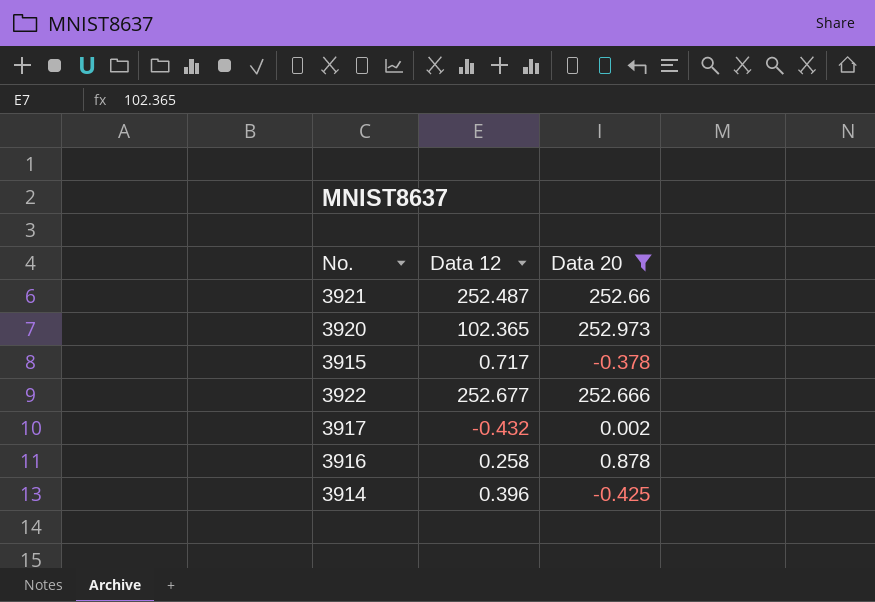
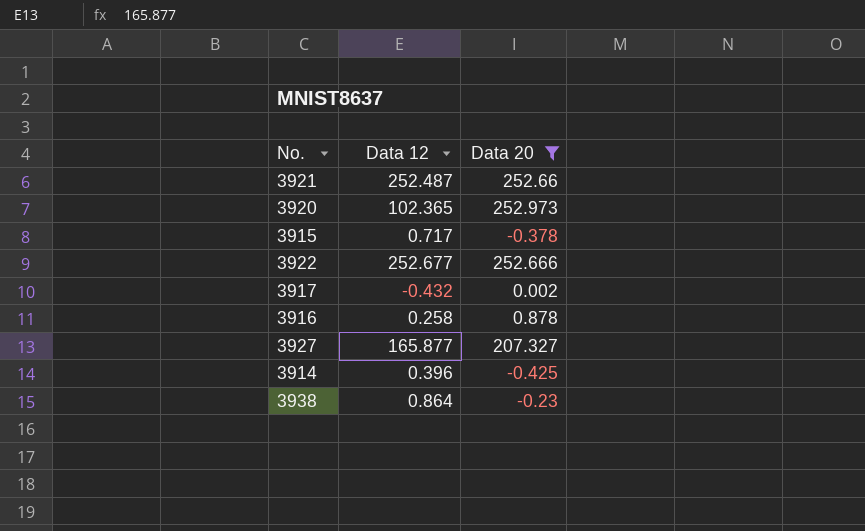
row 3927: none -> 165.877 | 207.327
row 3938: none -> 0.864 | -0.23

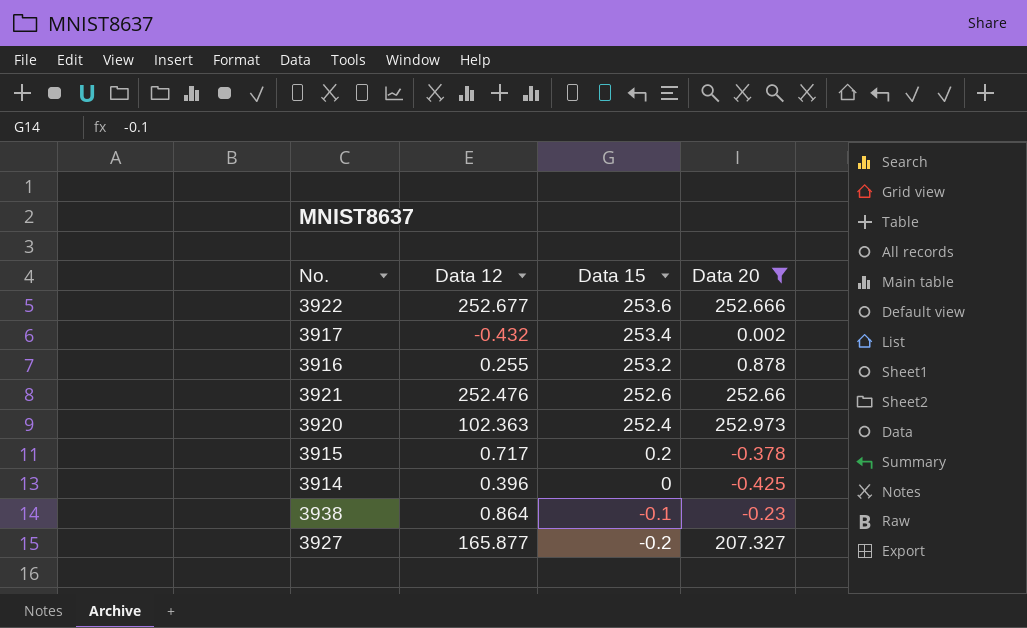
row order: none -> Data 15 descending
column Data 15 | position: none -> 3
3916 | Data 12: 0.258 -> 0.255
3921 | Data 12: 252.487 -> 252.476
3920 | Data 12: 102.365 -> 102.363

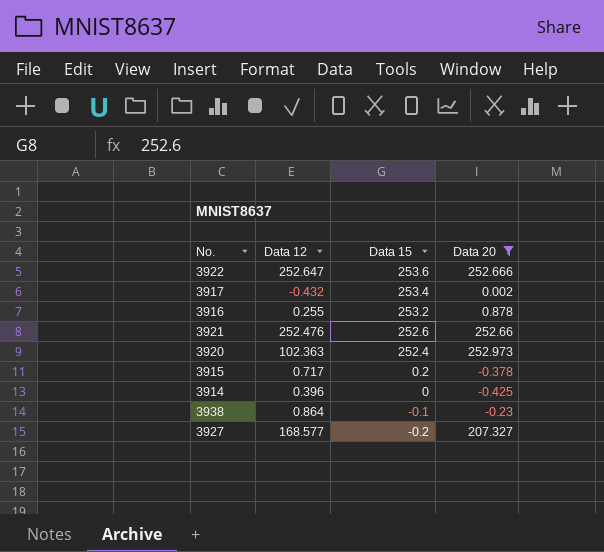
3922 | Data 12: 252.677 -> 252.647
3927 | Data 12: 165.877 -> 168.577

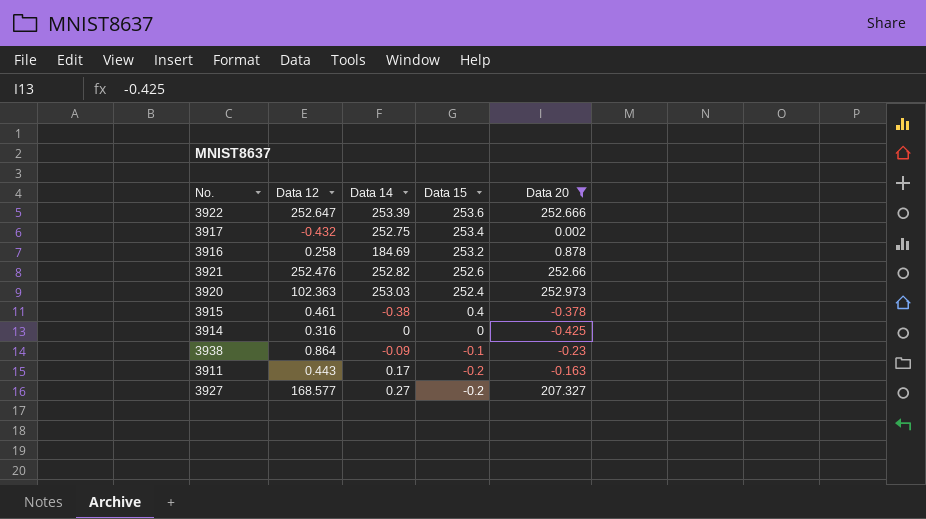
column Data 14 | position: none -> 3
3916 | Data 12: 0.255 -> 0.258
3915 | Data 12: 0.717 -> 0.461
3915 | Data 15: 0.2 -> 0.4
3914 | Data 12: 0.396 -> 0.316
row 3911: none -> 0.443 | 0.17 | -0.2 | -0.163

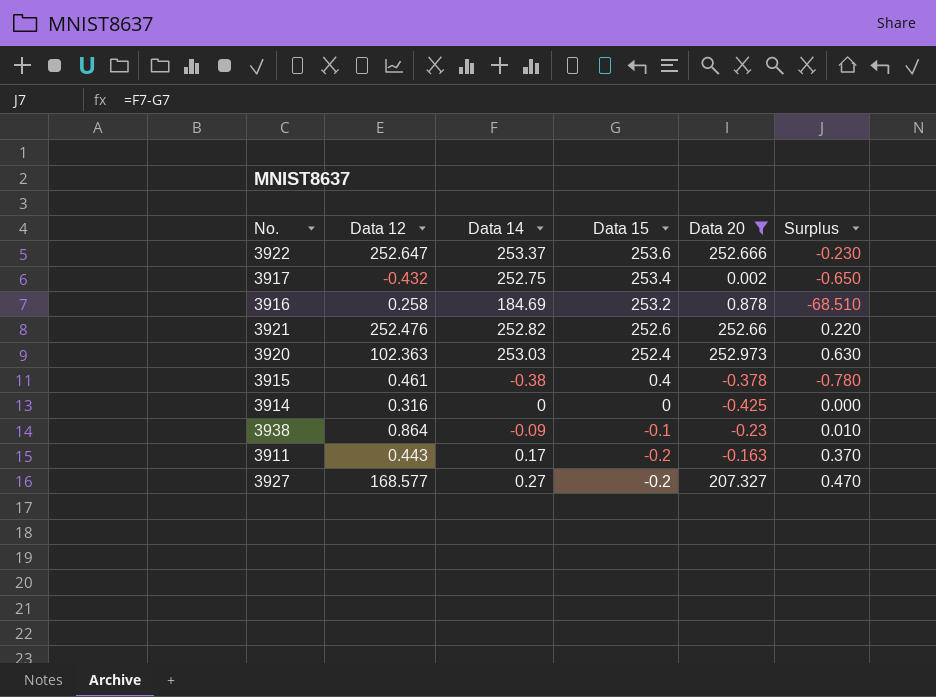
column Surplus | formula: none -> [Data 14] - [Data 15]
3922 | Data 14: 253.39 -> 253.37

